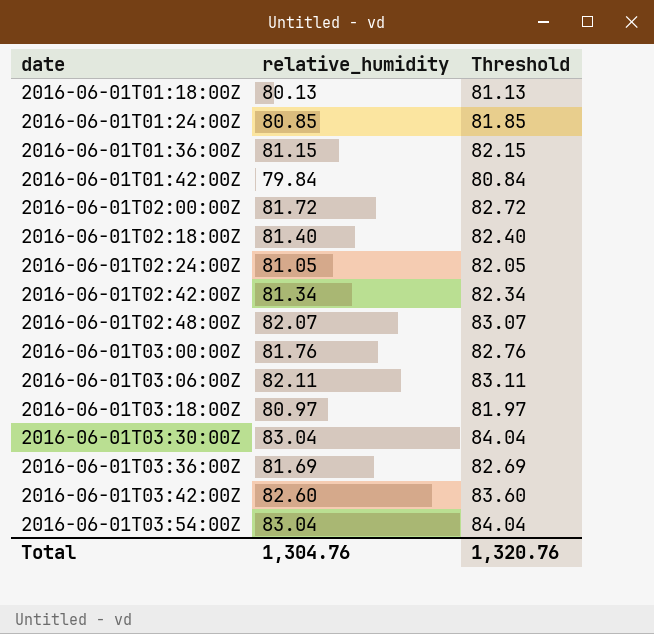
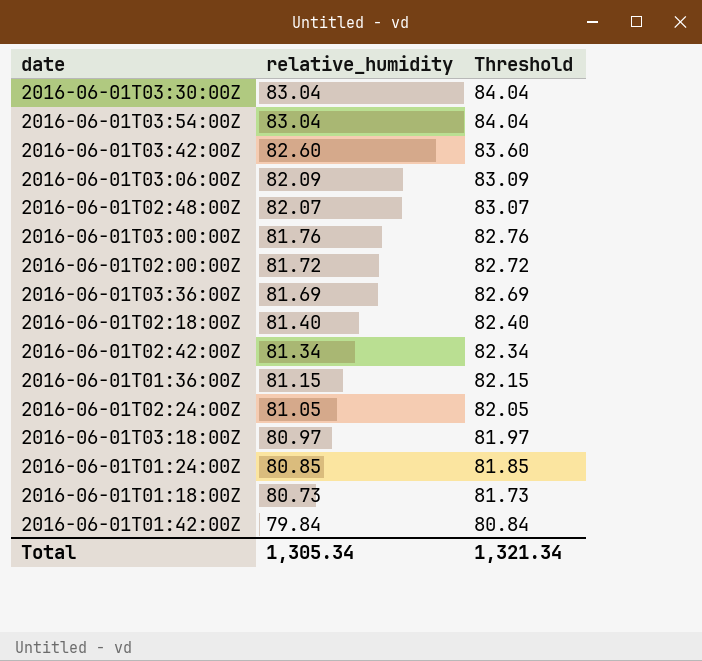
row order: date ascending -> relative_humidity descending
2016-06-01T03:06:00Z | relative_humidity: 82.11 -> 82.09
2016-06-01T03:06:00Z | Threshold: 83.11 -> 83.09
2016-06-01T01:18:00Z | relative_humidity: 80.13 -> 80.73
2016-06-01T01:18:00Z | Threshold: 81.13 -> 81.73
Total | relative_humidity: 1,304.76 -> 1,305.34
Total | Threshold: 1,320.76 -> 1,321.34

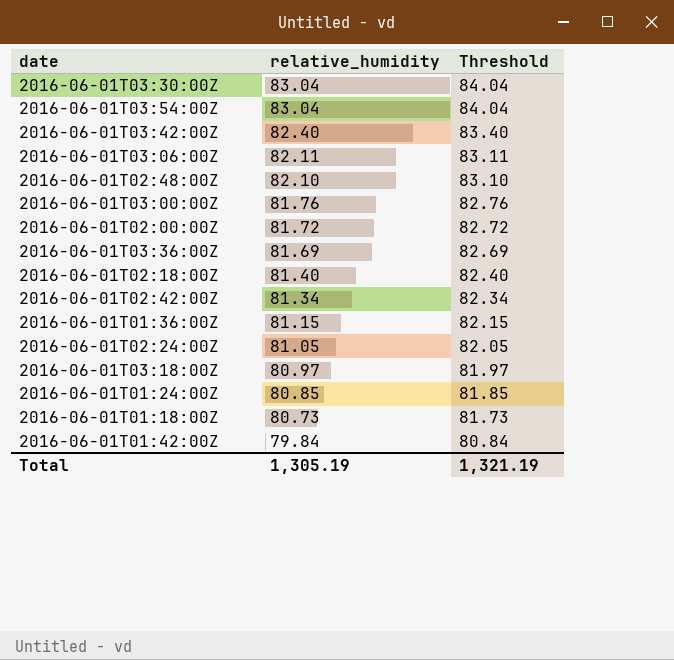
2016-06-01T03:42:00Z | relative_humidity: 82.60 -> 82.40
2016-06-01T03:42:00Z | Threshold: 83.60 -> 83.40
2016-06-01T03:06:00Z | relative_humidity: 82.09 -> 82.11
2016-06-01T03:06:00Z | Threshold: 83.09 -> 83.11
2016-06-01T02:48:00Z | relative_humidity: 82.07 -> 82.10
2016-06-01T02:48:00Z | Threshold: 83.07 -> 83.10
Total | relative_humidity: 1,305.34 -> 1,305.19
Total | Threshold: 1,321.34 -> 1,321.19

